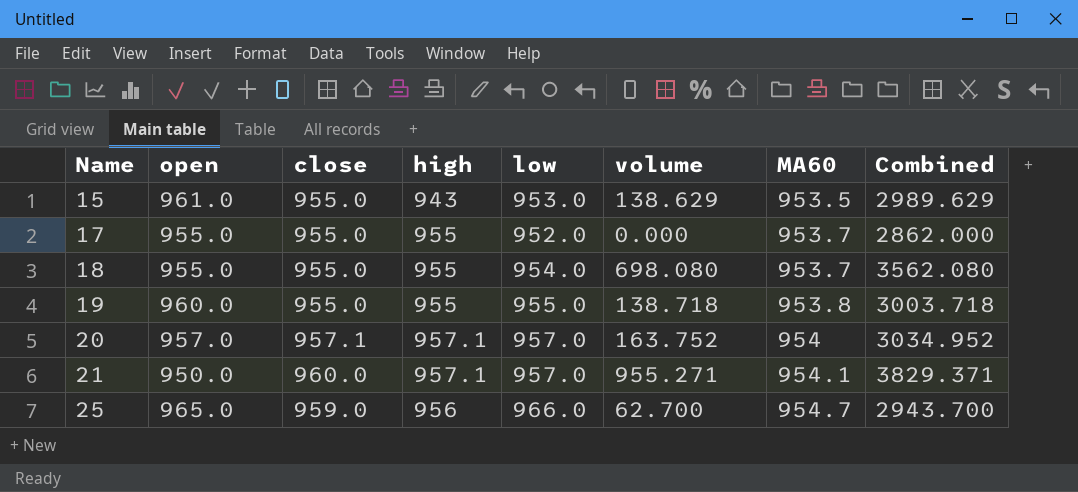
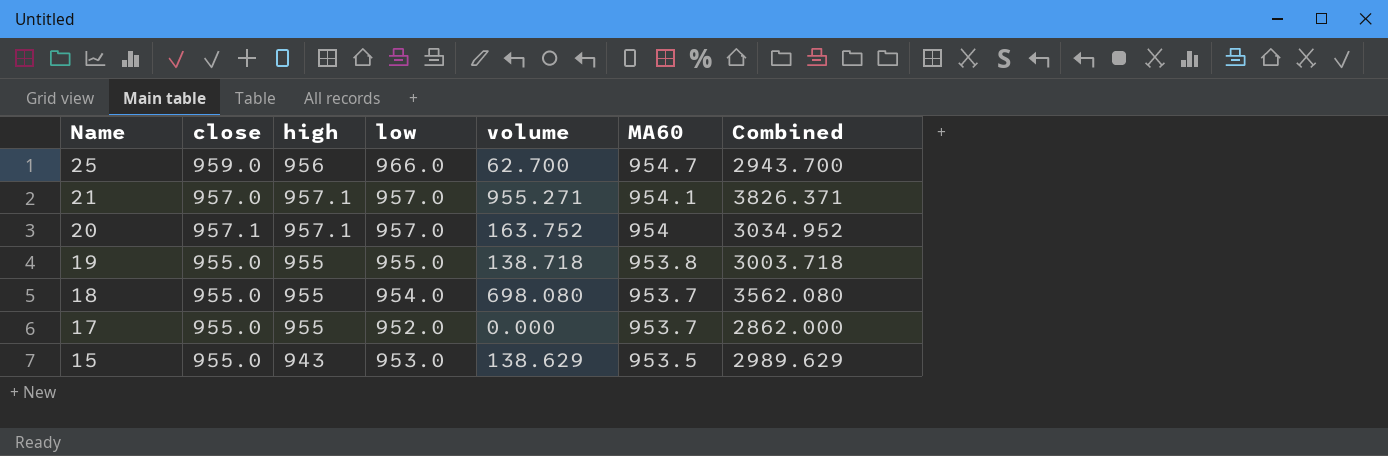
row order: Name ascending -> Name descending
column open | position: 2 -> none
21 | close: 960.0 -> 957.0
21 | Combined: 3829.371 -> 3826.371

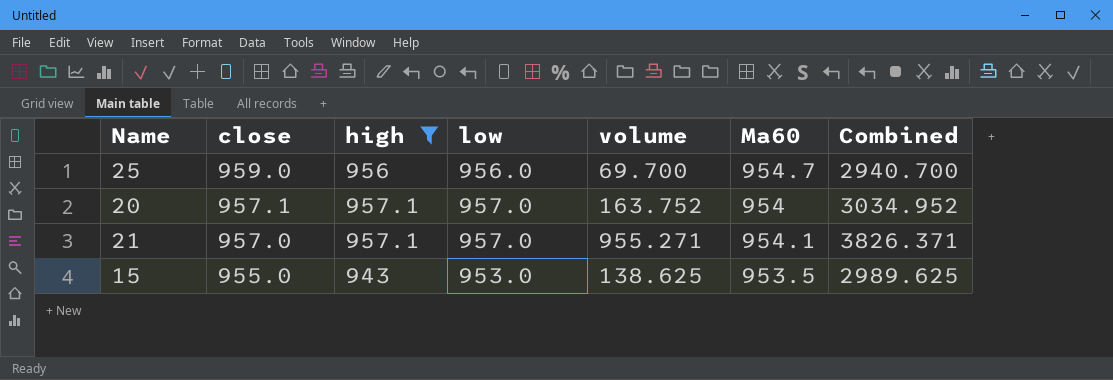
filter: none -> high != 955
row order: Name descending -> close descending
column name: MA60 -> Ma60
25 | low: 966.0 -> 956.0
25 | volume: 62.700 -> 69.700
25 | Combined: 2943.700 -> 2940.700
15 | volume: 138.629 -> 138.625
15 | Combined: 2989.629 -> 2989.625

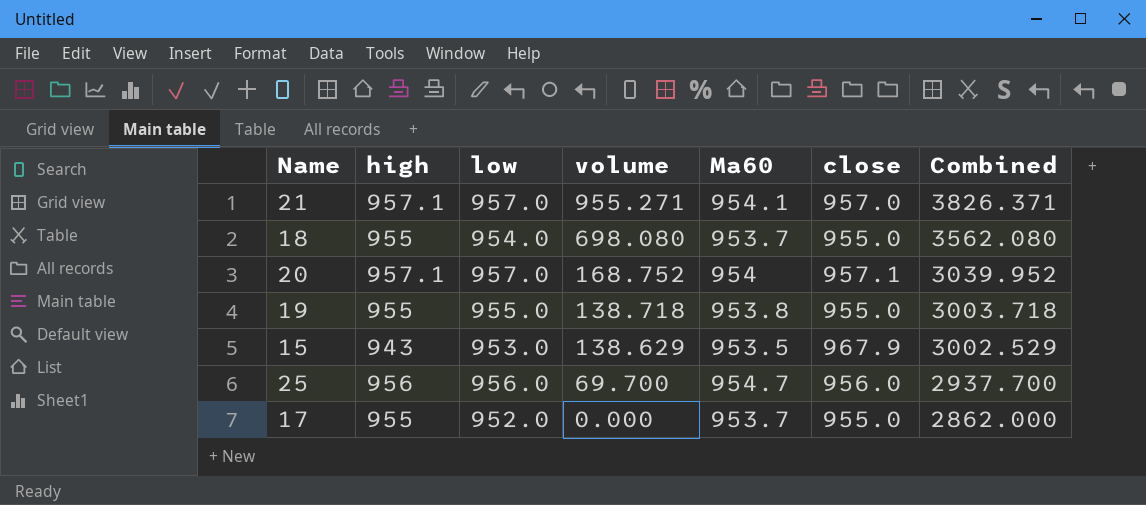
filter: high != 955 -> none
row order: close descending -> volume descending
column close | position: 2 -> 6
20 | volume: 163.752 -> 168.752
20 | Combined: 3034.952 -> 3039.952
15 | volume: 138.625 -> 138.629
15 | close: 955.0 -> 967.9
15 | Combined: 2989.625 -> 3002.529
25 | close: 959.0 -> 956.0
25 | Combined: 2940.700 -> 2937.700

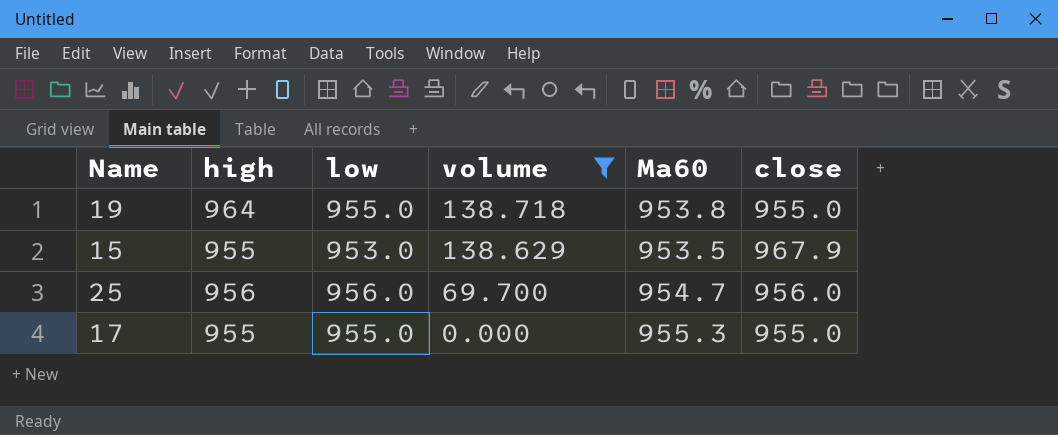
filter: none -> volume <= 138.718
column Combined | formula: [high] + [low] + [volume] + [close] -> none
19 | high: 955 -> 964
15 | high: 943 -> 955
17 | low: 952.0 -> 955.0
17 | Ma60: 953.7 -> 955.3

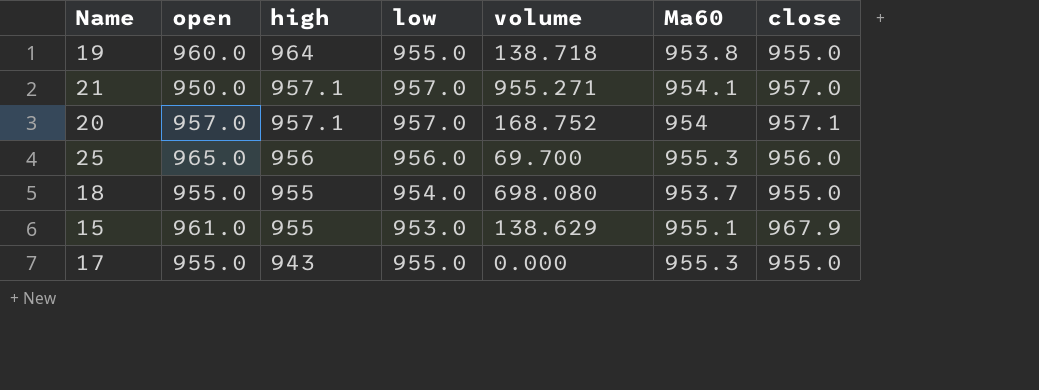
filter: volume <= 138.718 -> none
row order: volume descending -> high descending
column open | position: none -> 2
25 | Ma60: 954.7 -> 955.3
15 | Ma60: 953.5 -> 955.1
17 | high: 955 -> 943

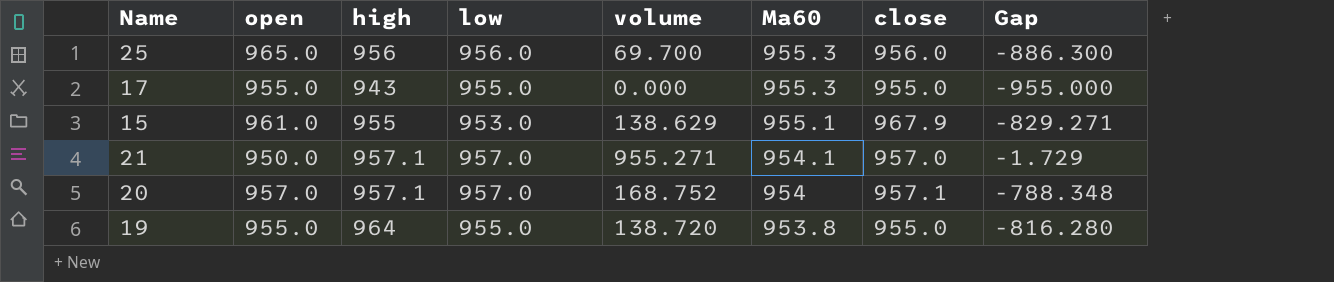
row order: high descending -> Ma60 descending
column Gap | formula: none -> [volume] - [close]
row 18: 955.0 | 955 | 954.0 | 698.080 | 953.7 | 955.0 -> none
19 | open: 960.0 -> 955.0
19 | volume: 138.718 -> 138.720

